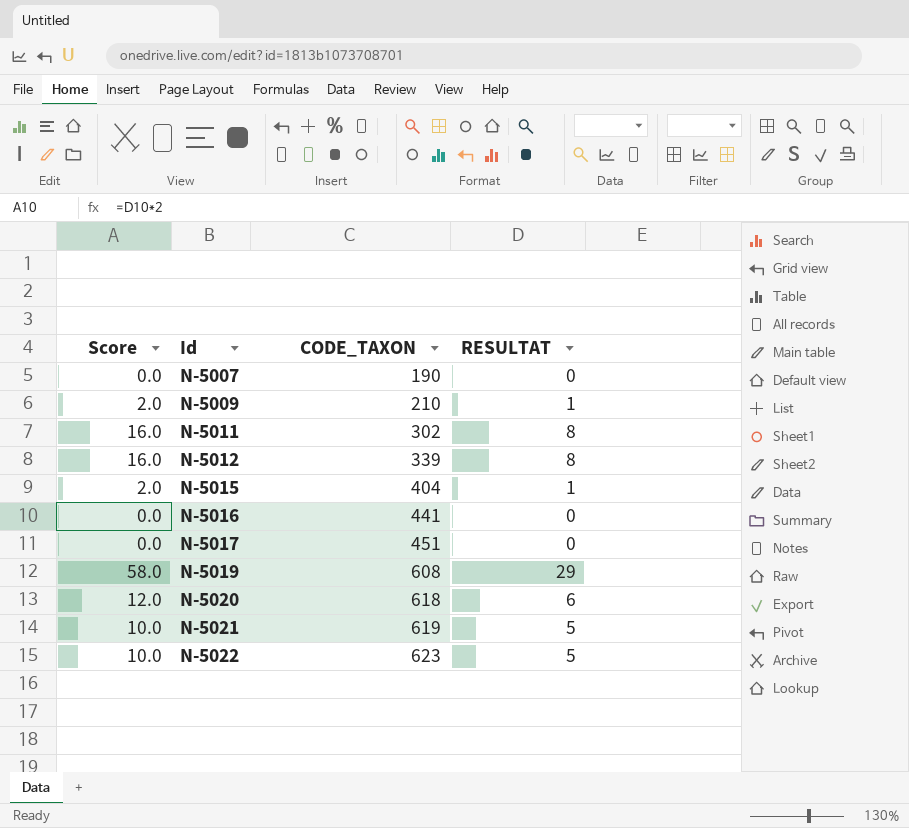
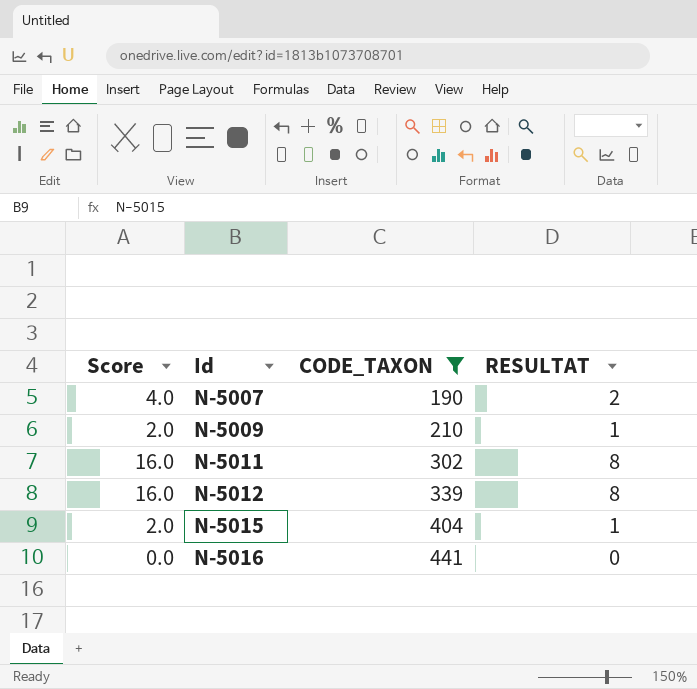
filter: none -> CODE_TAXON <= 441
N-5007 | Score: 0.0 -> 4.0
N-5007 | RESULTAT: 0 -> 2

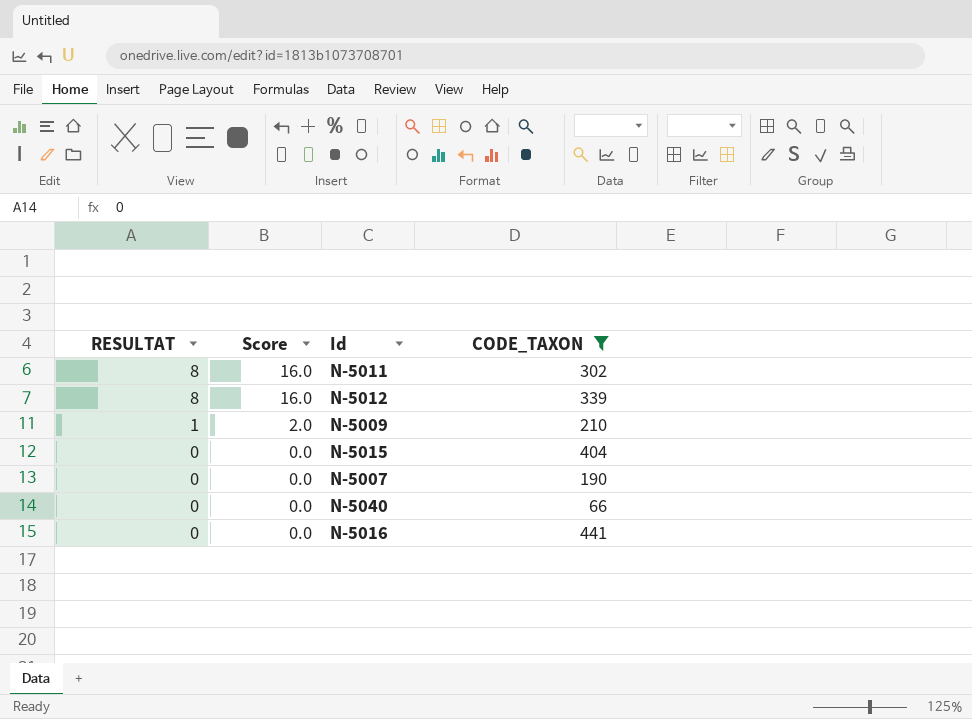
row order: Id ascending -> RESULTAT descending
column RESULTAT | position: 4 -> 1
N-5015 | RESULTAT: 1 -> 0
N-5015 | Score: 2.0 -> 0.0
N-5007 | RESULTAT: 2 -> 0
N-5007 | Score: 4.0 -> 0.0
row N-5040: none -> 0 | 0.0 | 66

